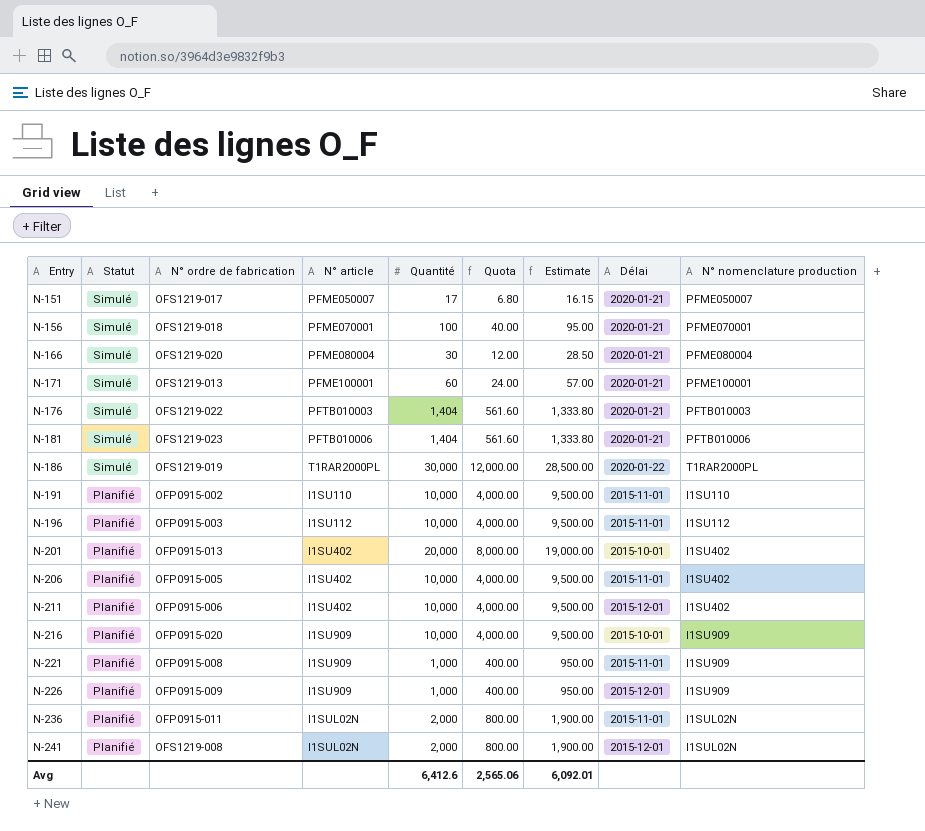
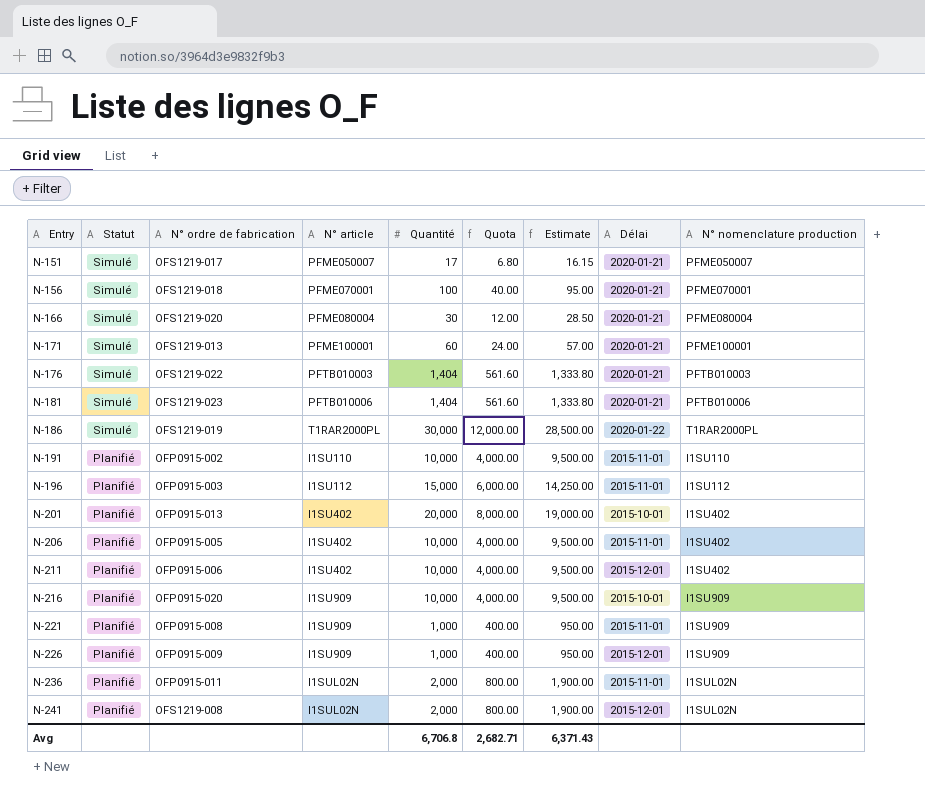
N-196 | Quantité: 10,000 -> 15,000
N-196 | Quota: 4,000.00 -> 6,000.00
N-196 | Estimate: 9,500.00 -> 14,250.00
Avg | Quantité: 6,412.6 -> 6,706.8
Avg | Quota: 2,565.06 -> 2,682.71
Avg | Estimate: 6,092.01 -> 6,371.43

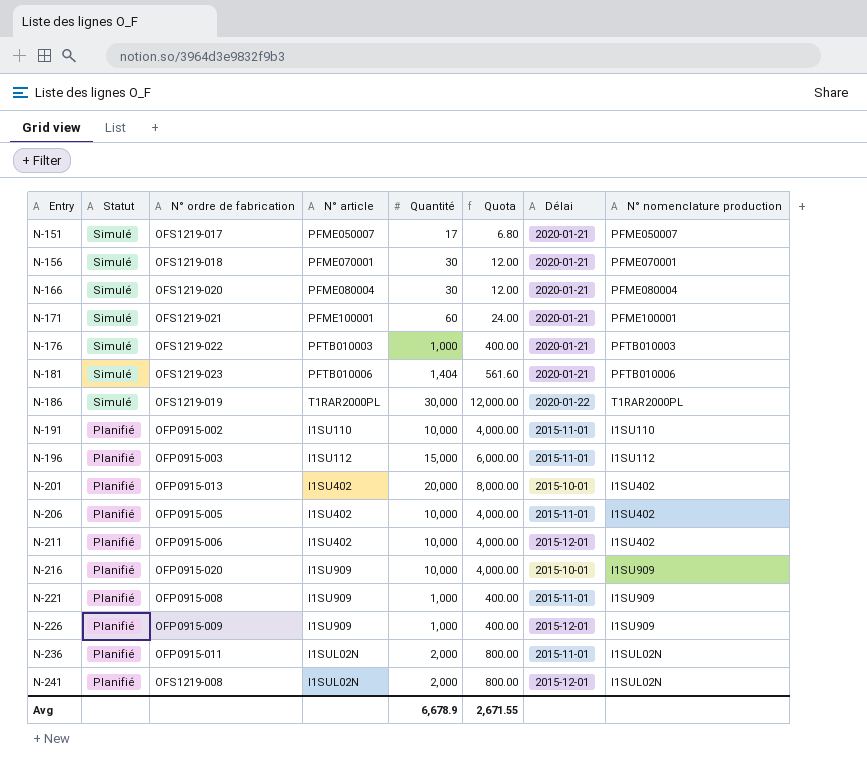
column Estimate | formula: [Quantité] * 0.95 -> none
N-156 | Quantité: 100 -> 30
N-156 | Quota: 40.00 -> 12.00
N-171 | N° ordre de fabrication: OFS1219-013 -> OFS1219-021
N-176 | Quantité: 1,404 -> 1,000
N-176 | Quota: 561.60 -> 400.00
Avg | Quantité: 6,706.8 -> 6,678.9
Avg | Quota: 2,682.71 -> 2,671.55

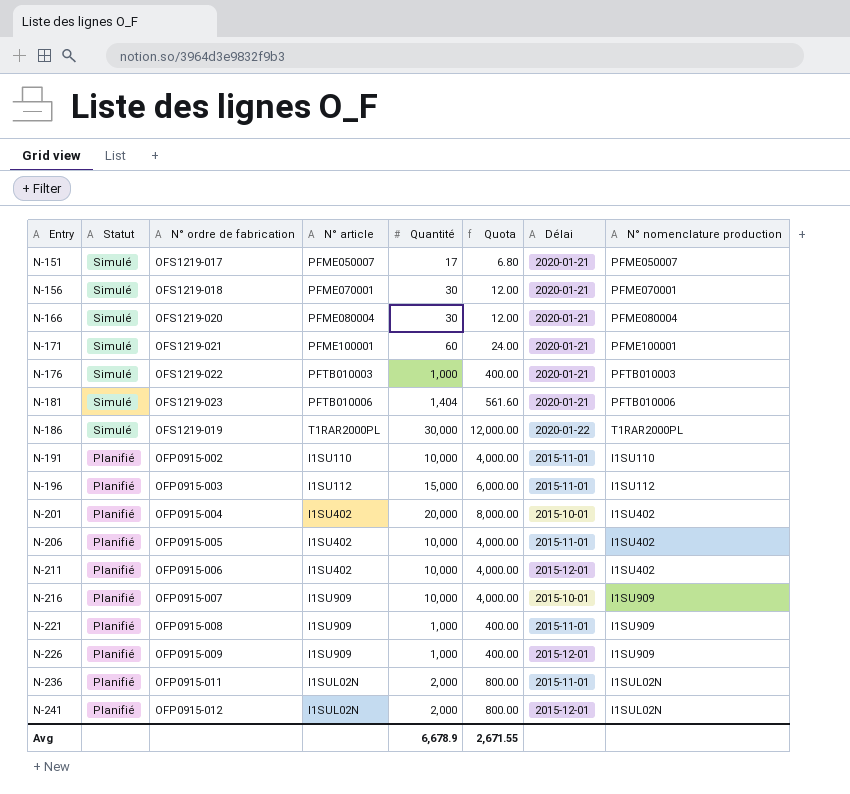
N-201 | N° ordre de fabrication: OFP0915-013 -> OFP0915-004
N-216 | N° ordre de fabrication: OFP0915-020 -> OFP0915-007
N-241 | N° ordre de fabrication: OFS1219-008 -> OFP0915-012

